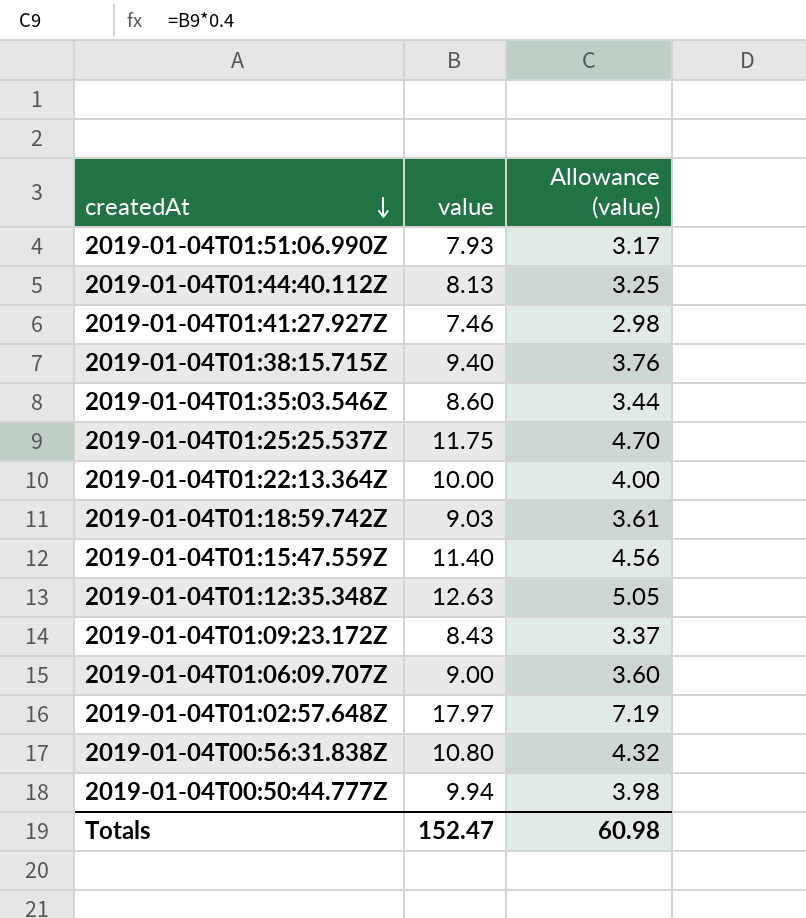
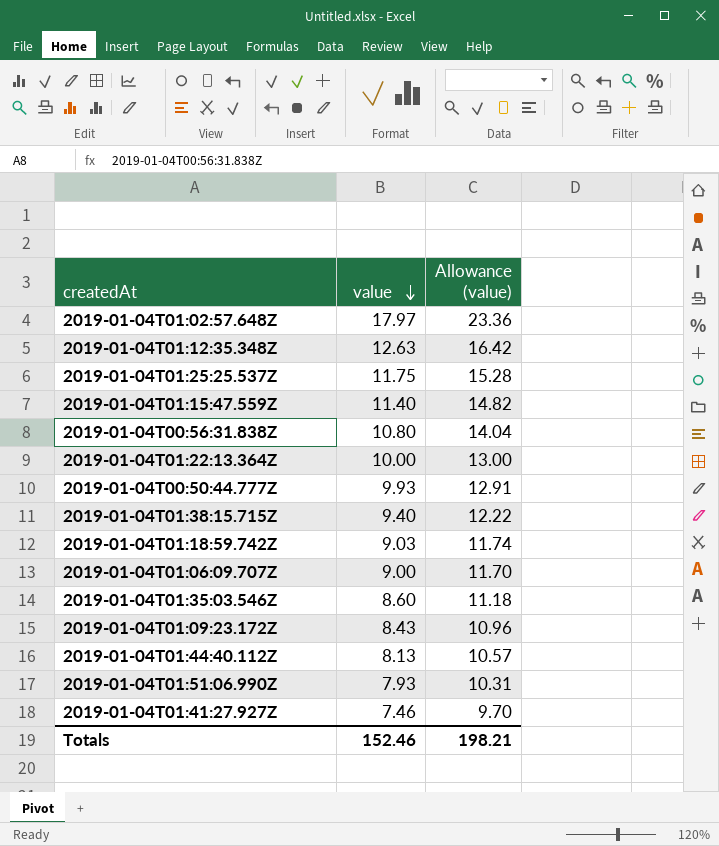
row order: createdAt descending -> value descending
column Allowance (value) | formula: [value] * 0.4 -> [value] * 1.3
2019-01-04T00:50:44.777Z | value: 9.94 -> 9.93
Totals | value: 152.47 -> 152.46
Totals | Allowance (value): 60.98 -> 198.21

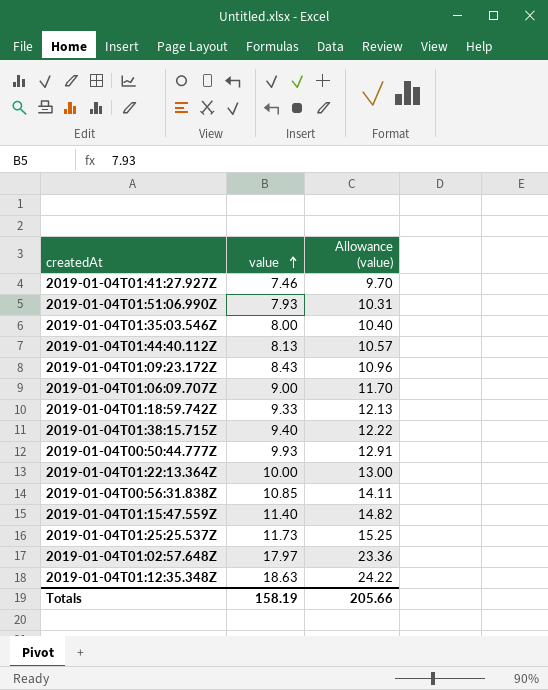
row order: value descending -> value ascending
2019-01-04T01:35:03.546Z | value: 8.60 -> 8.00
2019-01-04T01:35:03.546Z | Allowance (value): 11.18 -> 10.40
2019-01-04T01:18:59.742Z | value: 9.03 -> 9.33
2019-01-04T01:18:59.742Z | Allowance (value): 11.74 -> 12.13
2019-01-04T00:56:31.838Z | value: 10.80 -> 10.85
2019-01-04T00:56:31.838Z | Allowance (value): 14.04 -> 14.11
2019-01-04T01:25:25.537Z | value: 11.75 -> 11.73
2019-01-04T01:25:25.537Z | Allowance (value): 15.28 -> 15.25
2019-01-04T01:12:35.348Z | value: 12.63 -> 18.63
2019-01-04T01:12:35.348Z | Allowance (value): 16.42 -> 24.22
Totals | value: 152.46 -> 158.19
Totals | Allowance (value): 198.21 -> 205.66

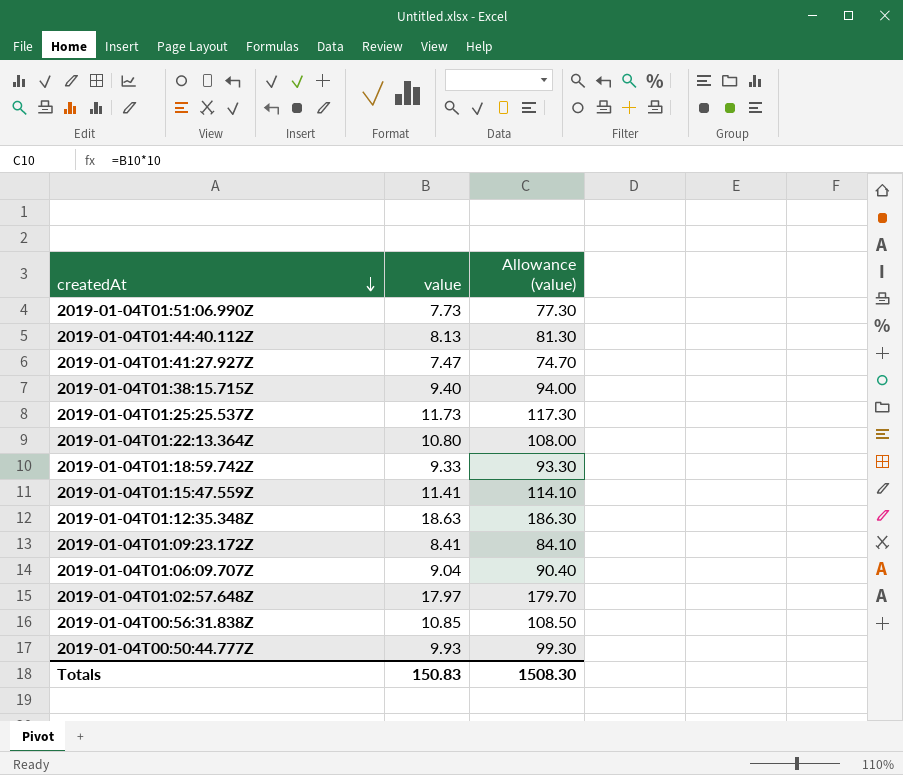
row order: value ascending -> createdAt descending
column Allowance (value) | formula: [value] * 1.3 -> [value] * 10
row 2019-01-04T01:35:03.546Z: 8.00 | 10.40 -> none
2019-01-04T01:51:06.990Z | value: 7.93 -> 7.73
2019-01-04T01:41:27.927Z | value: 7.46 -> 7.47
2019-01-04T01:22:13.364Z | value: 10.00 -> 10.80
2019-01-04T01:15:47.559Z | value: 11.40 -> 11.41
2019-01-04T01:09:23.172Z | value: 8.43 -> 8.41
2019-01-04T01:06:09.707Z | value: 9.00 -> 9.04
Totals | value: 158.19 -> 150.83
Totals | Allowance (value): 205.66 -> 1508.30

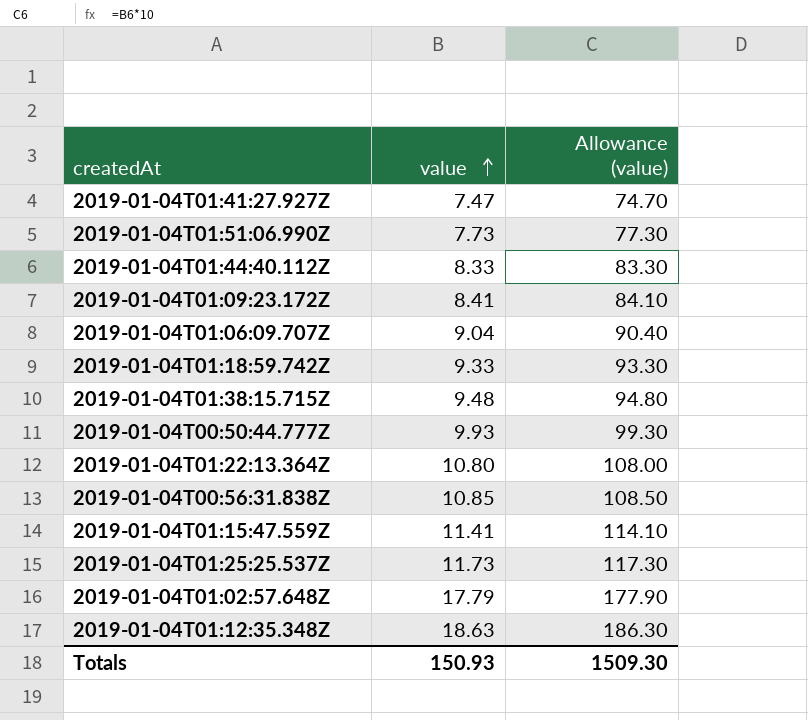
row order: createdAt descending -> value ascending
2019-01-04T01:44:40.112Z | value: 8.13 -> 8.33
2019-01-04T01:44:40.112Z | Allowance (value): 81.30 -> 83.30
2019-01-04T01:38:15.715Z | value: 9.40 -> 9.48
2019-01-04T01:38:15.715Z | Allowance (value): 94.00 -> 94.80
2019-01-04T01:02:57.648Z | value: 17.97 -> 17.79
2019-01-04T01:02:57.648Z | Allowance (value): 179.70 -> 177.90
Totals | value: 150.83 -> 150.93
Totals | Allowance (value): 1508.30 -> 1509.30

